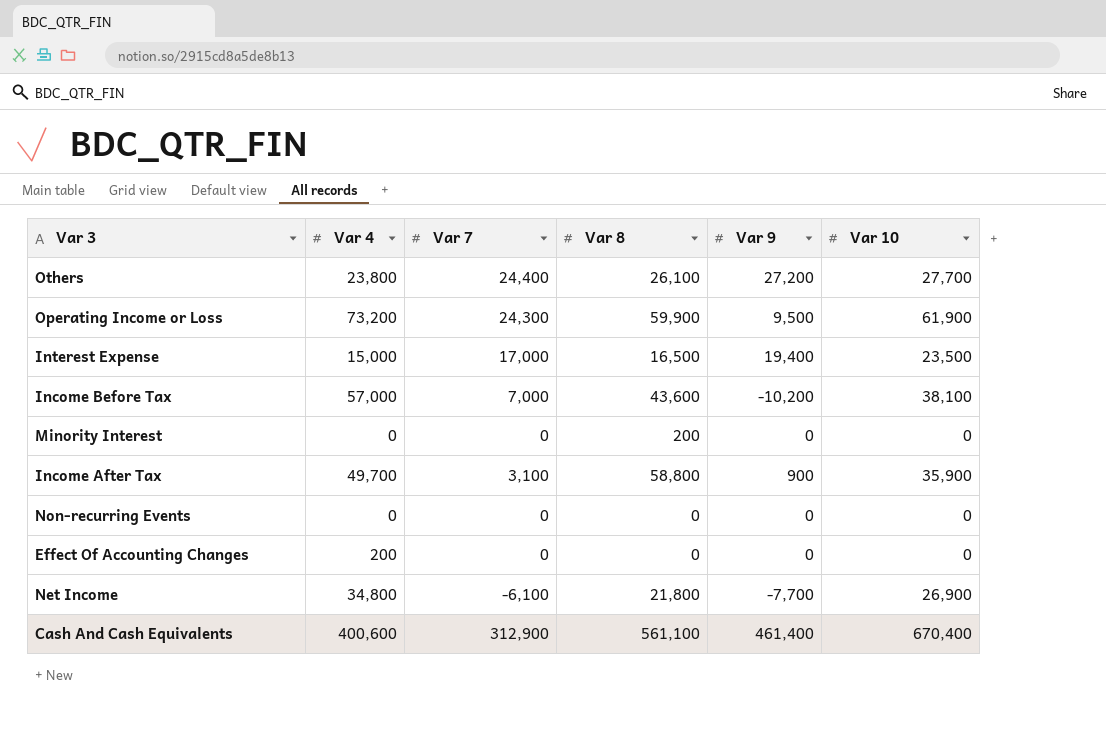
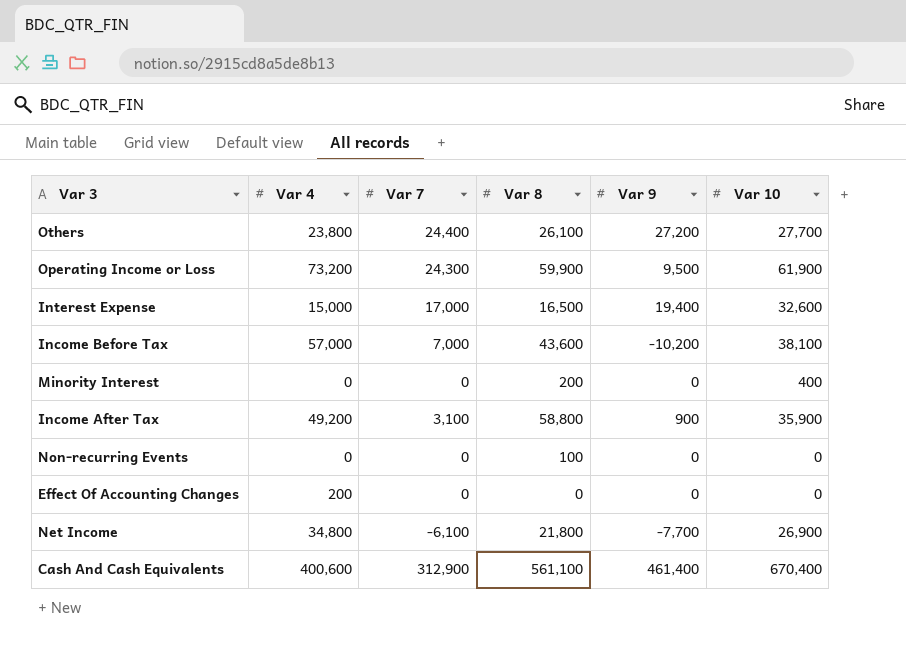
Interest Expense | Var 10: 23,500 -> 32,600
Minority Interest | Var 10: 0 -> 400
Income After Tax | Var 4: 49,700 -> 49,200
Non-recurring Events | Var 8: 0 -> 100

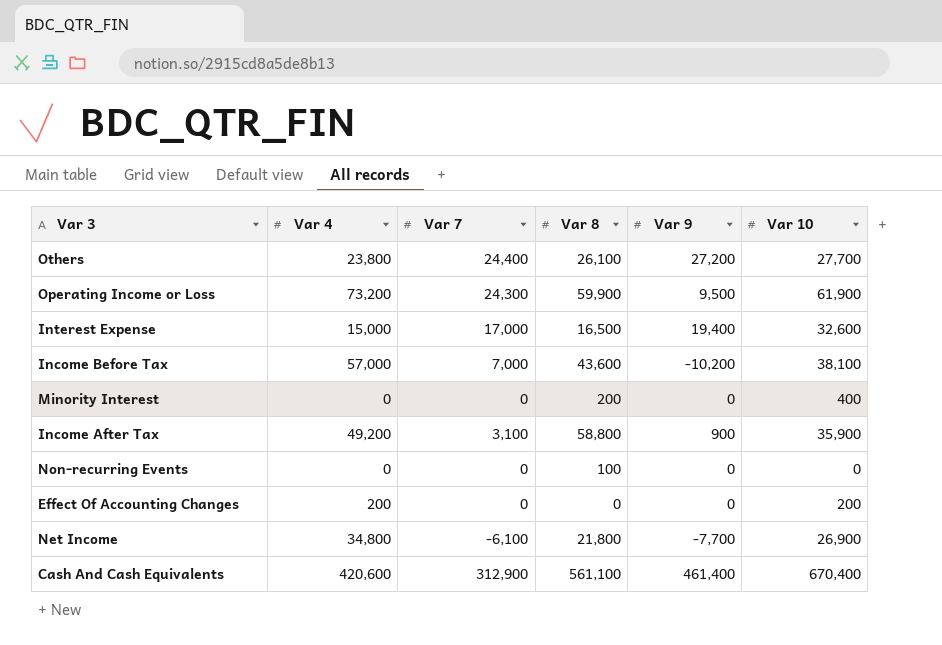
Effect Of Accounting Changes | Var 10: 0 -> 200
Cash And Cash Equivalents | Var 4: 400,600 -> 420,600

